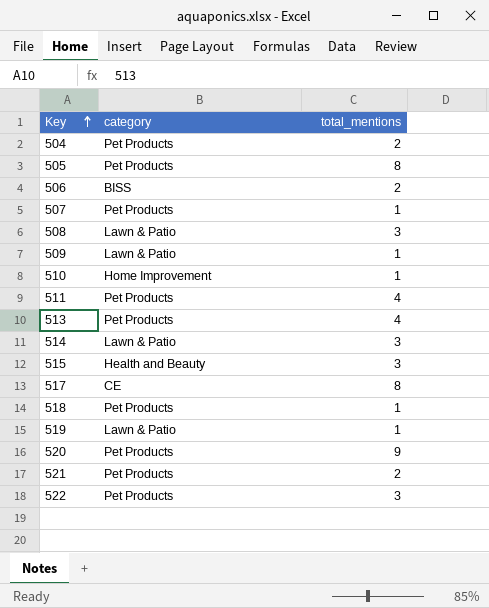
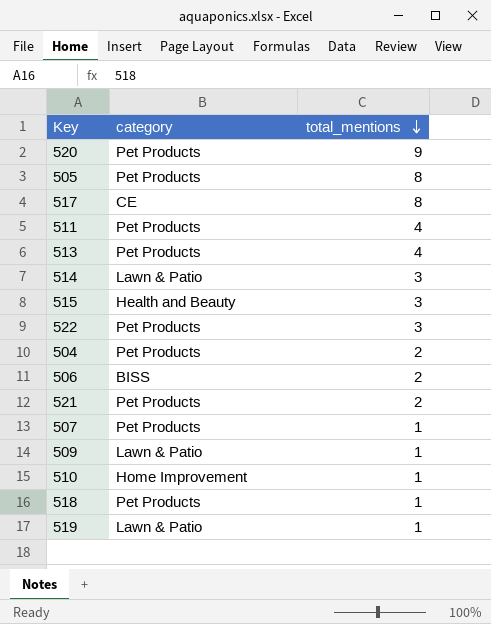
row order: Key ascending -> total_mentions descending
row 508: Lawn & Patio | 3 -> none

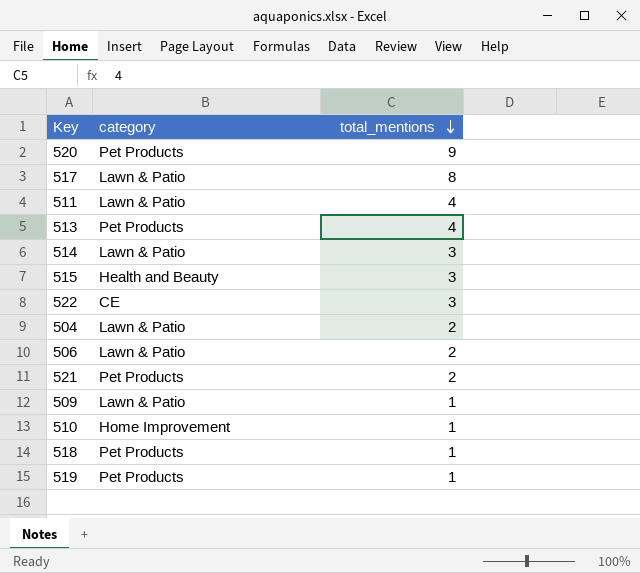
row 505: Pet Products | 8 -> none
row 507: Pet Products | 1 -> none
517 | category: CE -> Lawn & Patio
511 | category: Pet Products -> Lawn & Patio
522 | category: Pet Products -> CE
504 | category: Pet Products -> Lawn & Patio
506 | category: BISS -> Lawn & Patio
519 | category: Lawn & Patio -> Pet Products

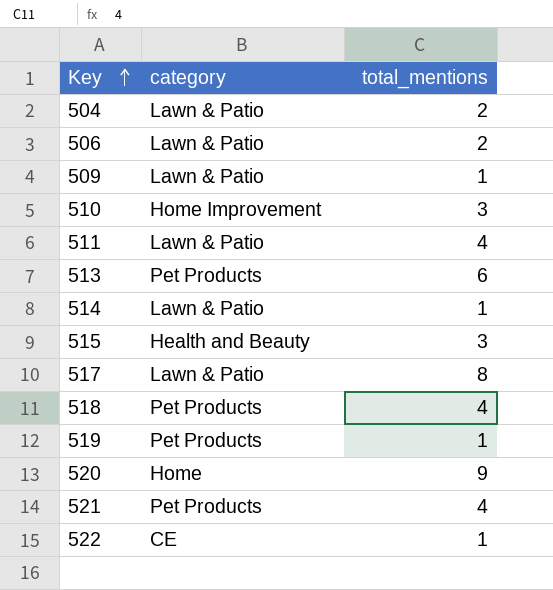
row order: total_mentions descending -> Key ascending
510 | total_mentions: 1 -> 3
513 | total_mentions: 4 -> 6
514 | total_mentions: 3 -> 1
518 | total_mentions: 1 -> 4
520 | category: Pet Products -> Home
521 | total_mentions: 2 -> 4
522 | total_mentions: 3 -> 1

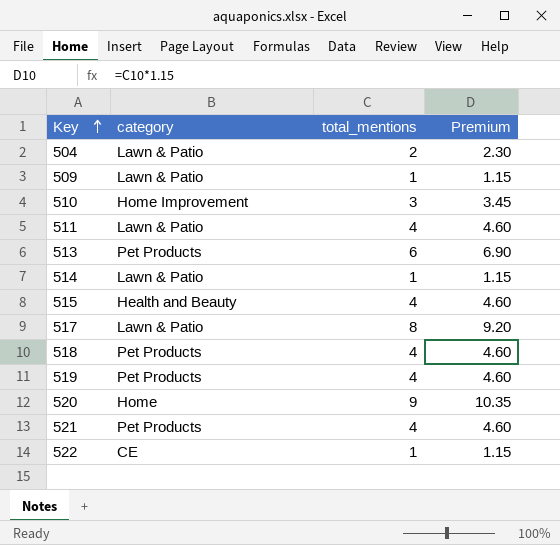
column Premium | formula: none -> [total_mentions] * 1.15
row 506: Lawn & Patio | 2 -> none
515 | total_mentions: 3 -> 4
519 | total_mentions: 1 -> 4

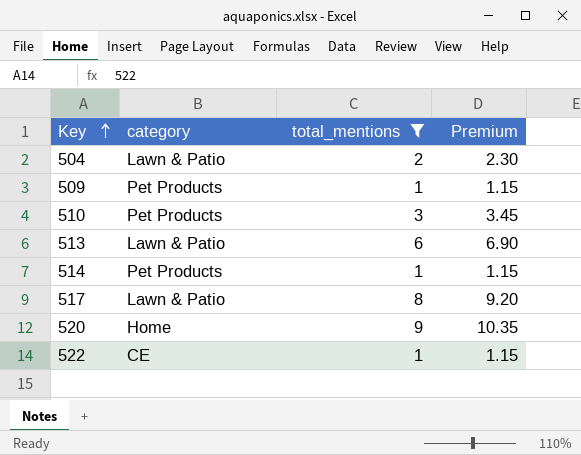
filter: none -> total_mentions != 4
509 | category: Lawn & Patio -> Pet Products
510 | category: Home Improvement -> Pet Products
513 | category: Pet Products -> Lawn & Patio
514 | category: Lawn & Patio -> Pet Products

